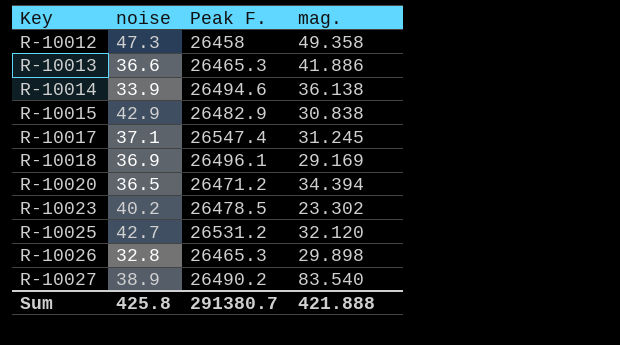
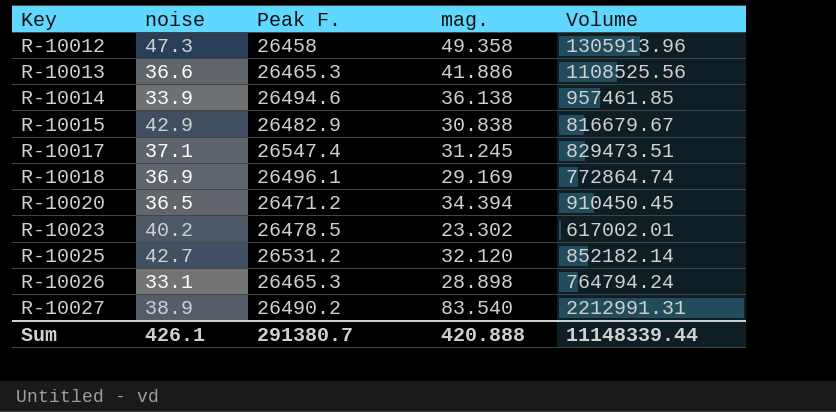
column Volume | formula: none -> [Peak F.] * [mag.]
R-10026 | noise: 32.8 -> 33.1
R-10026 | mag.: 29.898 -> 28.898
Sum | noise: 425.8 -> 426.1
Sum | mag.: 421.888 -> 420.888

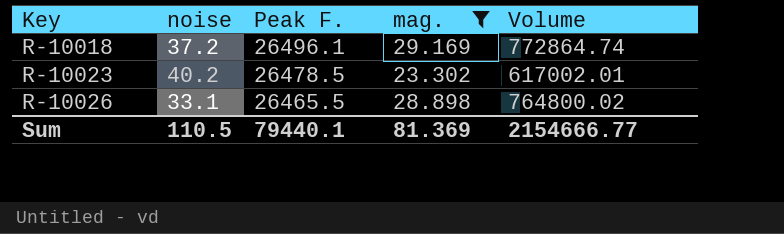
filter: none -> mag. <= 29.169
R-10018 | noise: 36.9 -> 37.2
R-10026 | Peak F.: 26465.3 -> 26465.5
R-10026 | Volume: 764794.24 -> 764800.02
Sum | noise: 426.1 -> 110.5
Sum | Peak F.: 291380.7 -> 79440.1
Sum | mag.: 420.888 -> 81.369
Sum | Volume: 11148339.44 -> 2154666.77

